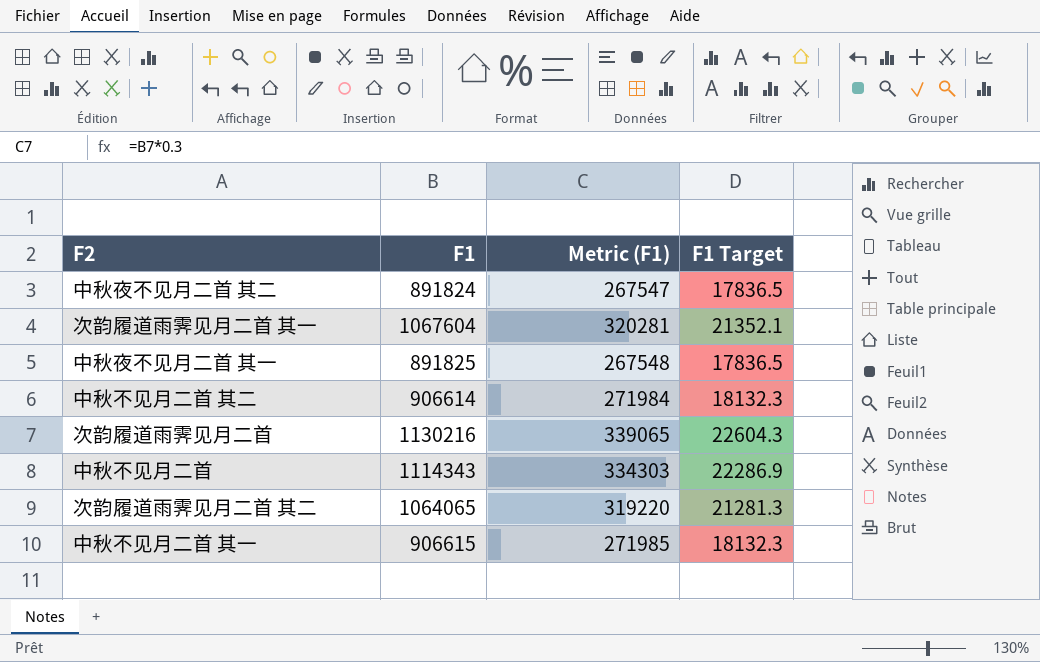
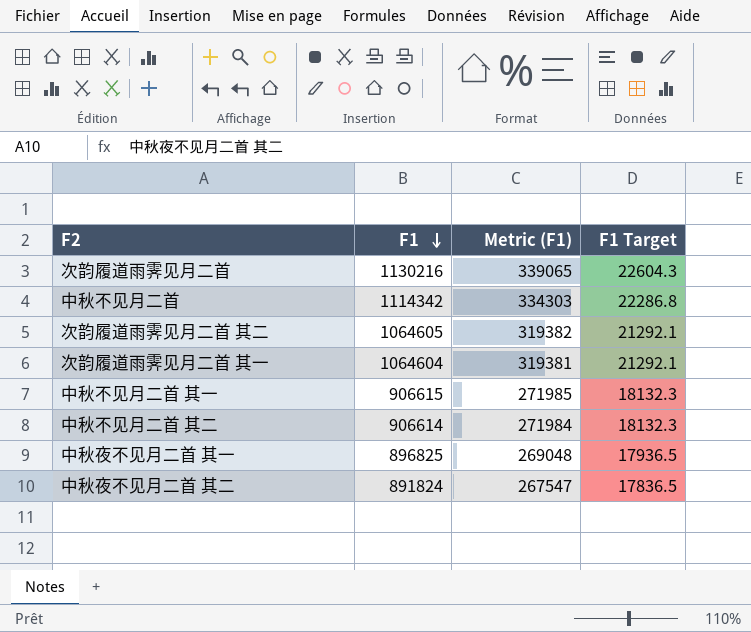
row order: none -> F1 descending
中秋不见月二首 | F1: 1114343 -> 1114342
中秋不见月二首 | F1 Target: 22286.9 -> 22286.8
次韵履道雨霁见月二首 其二 | F1: 1064065 -> 1064605
次韵履道雨霁见月二首 其二 | Metric (F1): 319220 -> 319382
次韵履道雨霁见月二首 其二 | F1 Target: 21281.3 -> 21292.1
次韵履道雨霁见月二首 其一 | F1: 1067604 -> 1064604
次韵履道雨霁见月二首 其一 | Metric (F1): 320281 -> 319381
次韵履道雨霁见月二首 其一 | F1 Target: 21352.1 -> 21292.1
中秋夜不见月二首 其一 | F1: 891825 -> 896825
中秋夜不见月二首 其一 | Metric (F1): 267548 -> 269048
中秋夜不见月二首 其一 | F1 Target: 17836.5 -> 17936.5

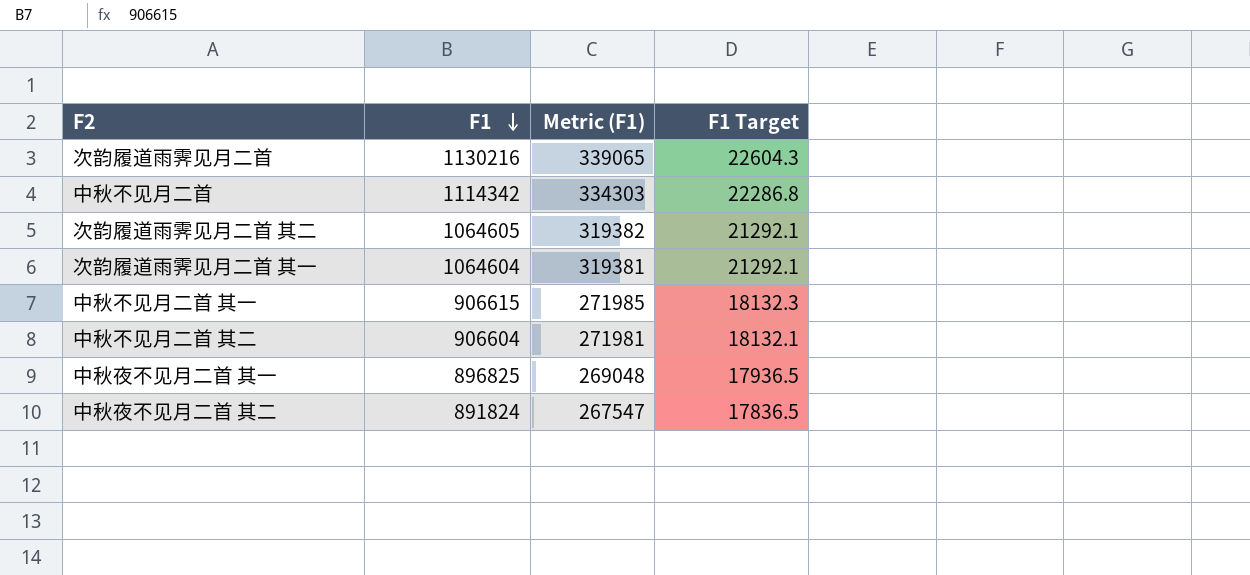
中秋不见月二首 其二 | F1: 906614 -> 906604
中秋不见月二首 其二 | Metric (F1): 271984 -> 271981
中秋不见月二首 其二 | F1 Target: 18132.3 -> 18132.1

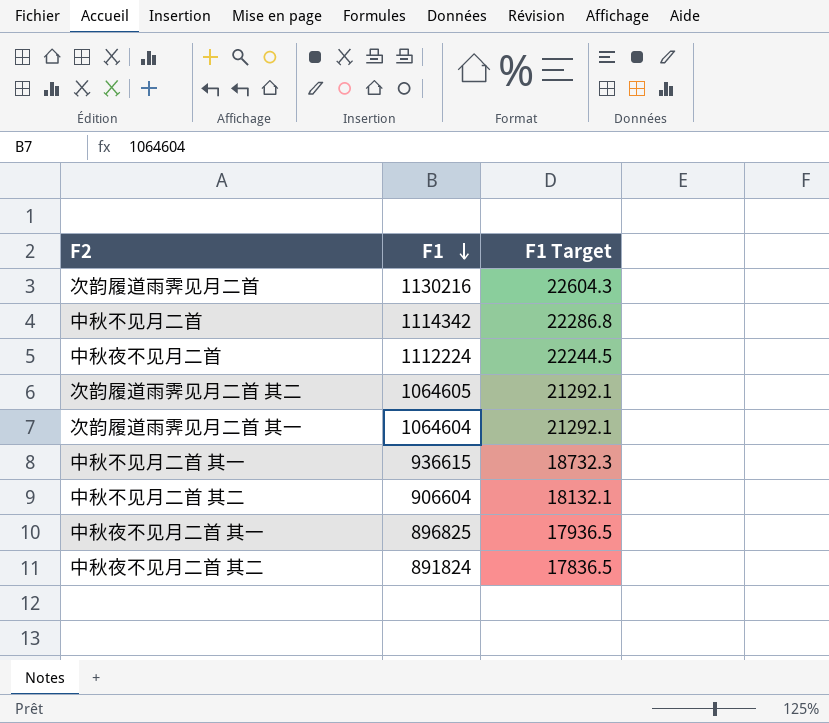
column Metric (F1) | formula: [F1] * 0.3 -> none
row 中秋夜不见月二首: none -> 1112224 | 22244.5
中秋不见月二首 其一 | F1: 906615 -> 936615
中秋不见月二首 其一 | F1 Target: 18132.3 -> 18732.3

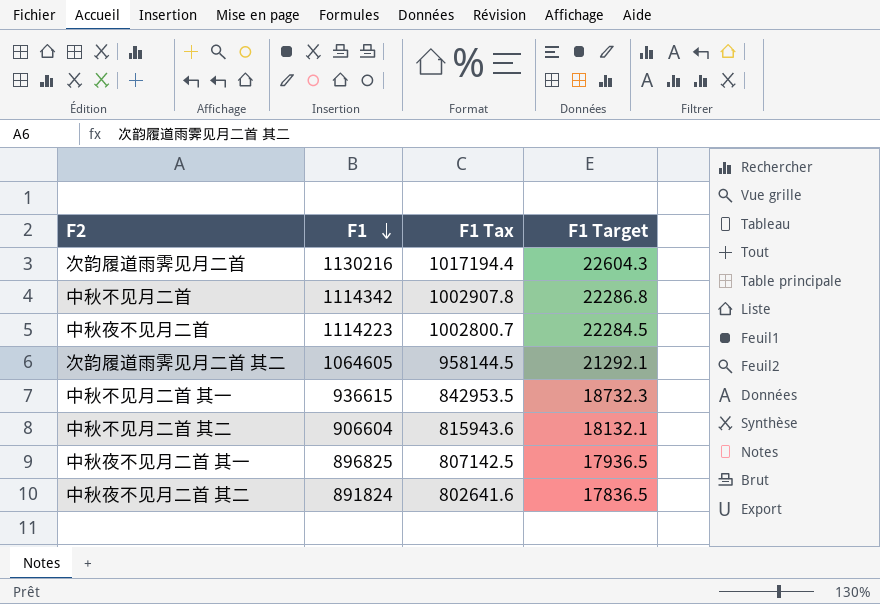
column F1 Tax | formula: none -> [F1] * 0.9
row 次韵履道雨霁见月二首 其一: 1064604 | 21292.1 -> none
中秋夜不见月二首 | F1: 1112224 -> 1114223
中秋夜不见月二首 | F1 Target: 22244.5 -> 22284.5

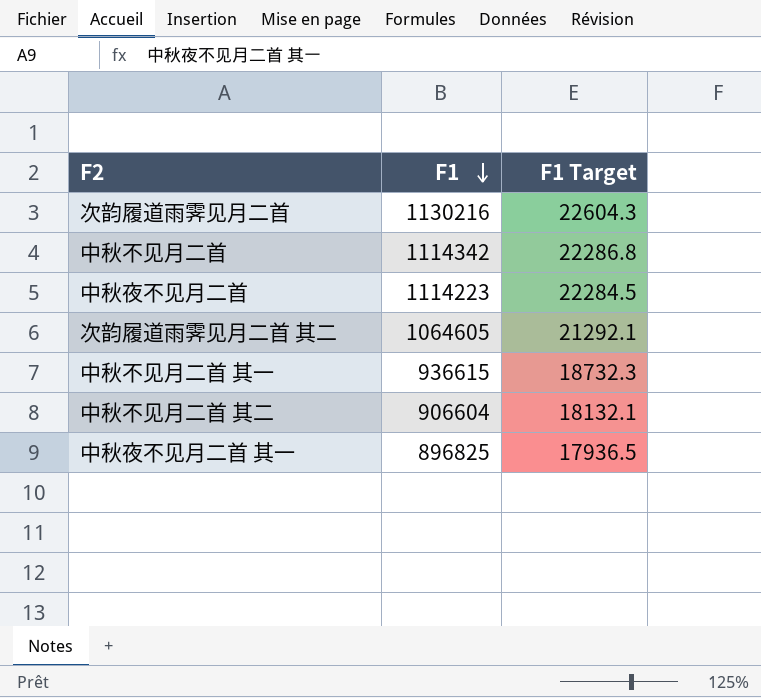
column F1 Tax | formula: [F1] * 0.9 -> none
row 中秋夜不见月二首 其二: 891824 | 802641.6 | 17836.5 -> none

